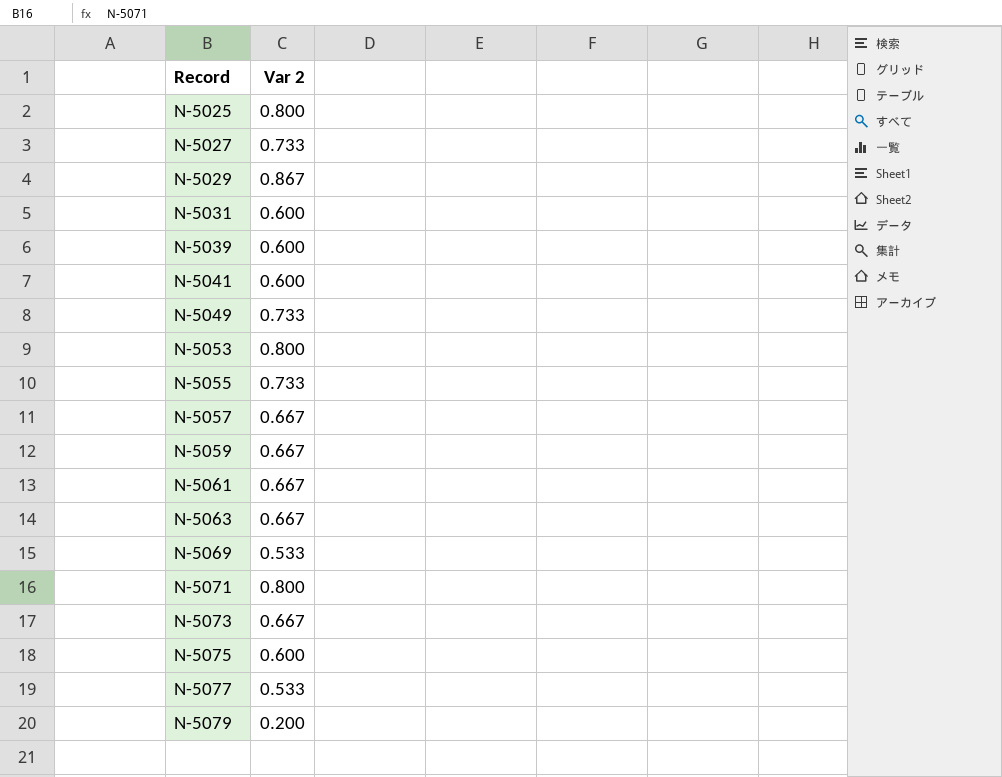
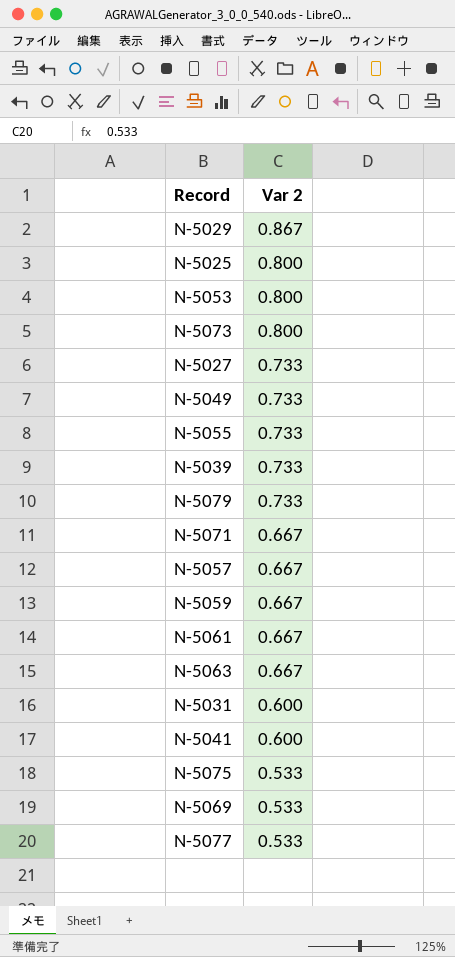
row order: Record ascending -> Var 2 descending
N-5073 | Var 2: 0.667 -> 0.800
N-5039 | Var 2: 0.600 -> 0.733
N-5079 | Var 2: 0.200 -> 0.733
N-5071 | Var 2: 0.800 -> 0.667
N-5075 | Var 2: 0.600 -> 0.533

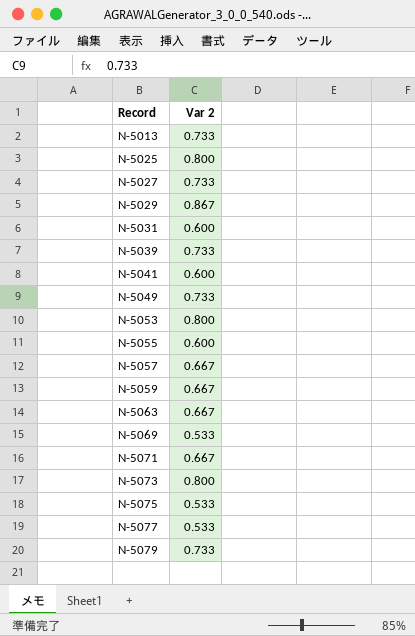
row order: Var 2 descending -> Record ascending
row N-5061: 0.667 -> none
row N-5013: none -> 0.733
N-5055 | Var 2: 0.733 -> 0.600

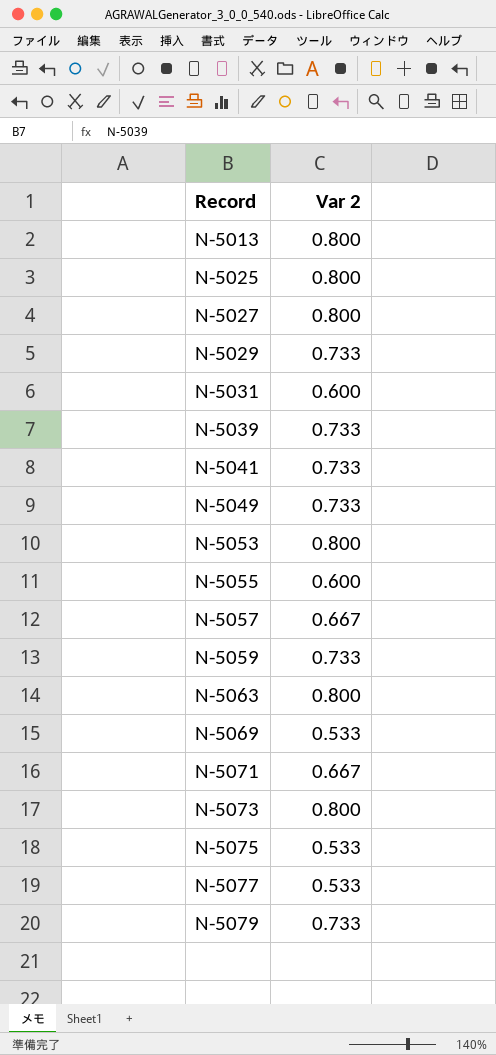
N-5013 | Var 2: 0.733 -> 0.800
N-5027 | Var 2: 0.733 -> 0.800
N-5029 | Var 2: 0.867 -> 0.733
N-5041 | Var 2: 0.600 -> 0.733
N-5059 | Var 2: 0.667 -> 0.733
N-5063 | Var 2: 0.667 -> 0.800

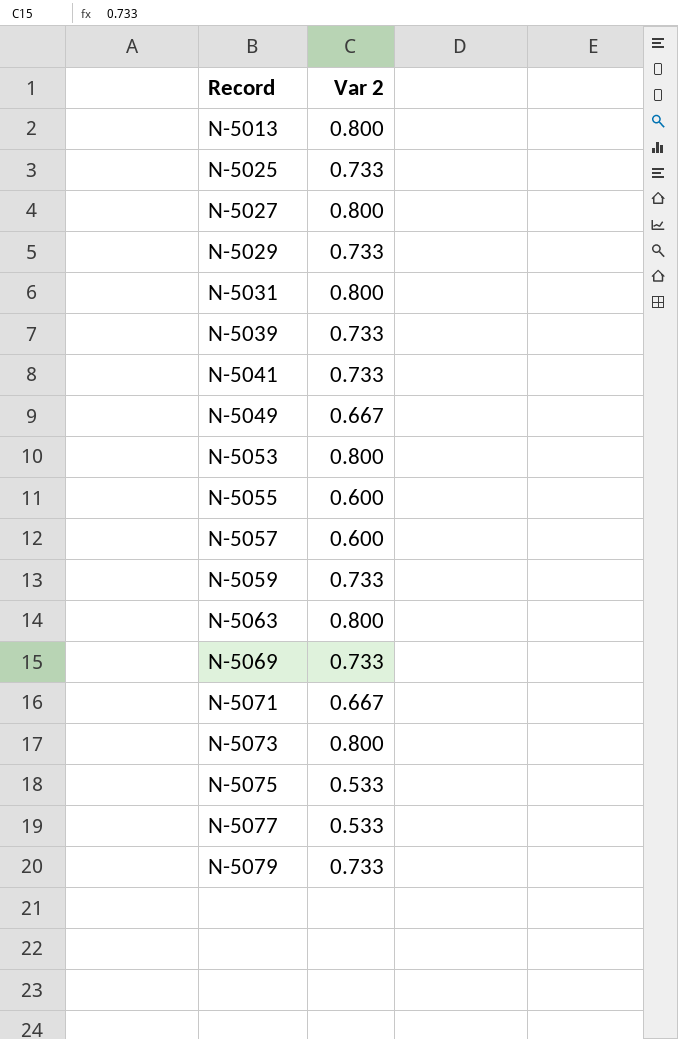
N-5025 | Var 2: 0.800 -> 0.733
N-5031 | Var 2: 0.600 -> 0.800
N-5049 | Var 2: 0.733 -> 0.667
N-5057 | Var 2: 0.667 -> 0.600
N-5069 | Var 2: 0.533 -> 0.733

